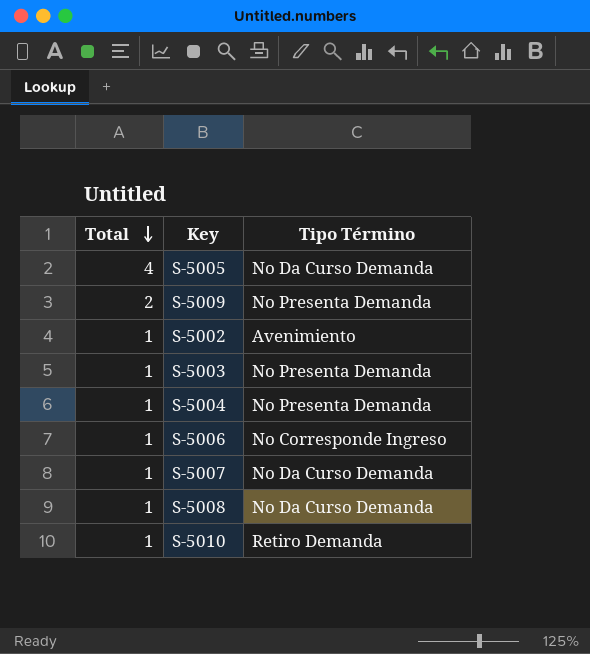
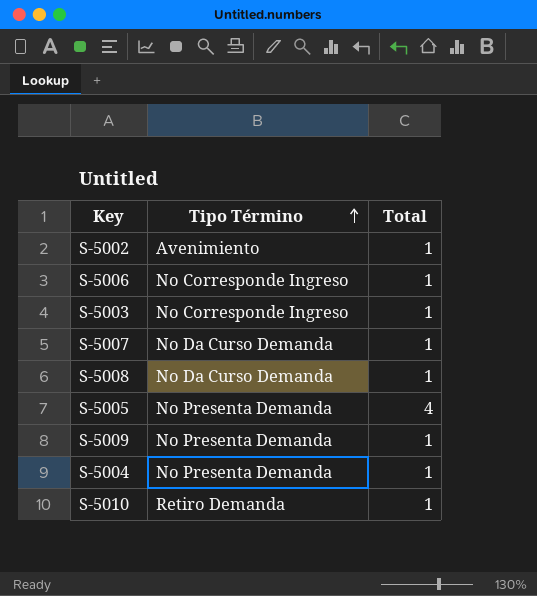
row order: Total descending -> Tipo Término ascending
column Total | position: 1 -> 3
S-5003 | Tipo Término: No Presenta Demanda -> No Corresponde Ingreso
S-5005 | Tipo Término: No Da Curso Demanda -> No Presenta Demanda
S-5009 | Total: 2 -> 1

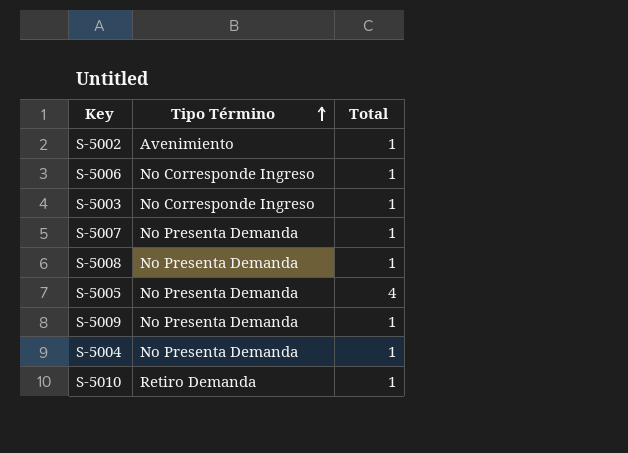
S-5007 | Tipo Término: No Da Curso Demanda -> No Presenta Demanda
S-5008 | Tipo Término: No Da Curso Demanda -> No Presenta Demanda

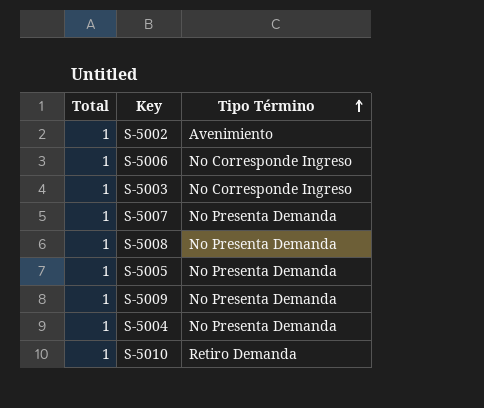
column Total | position: 3 -> 1
S-5005 | Total: 4 -> 1

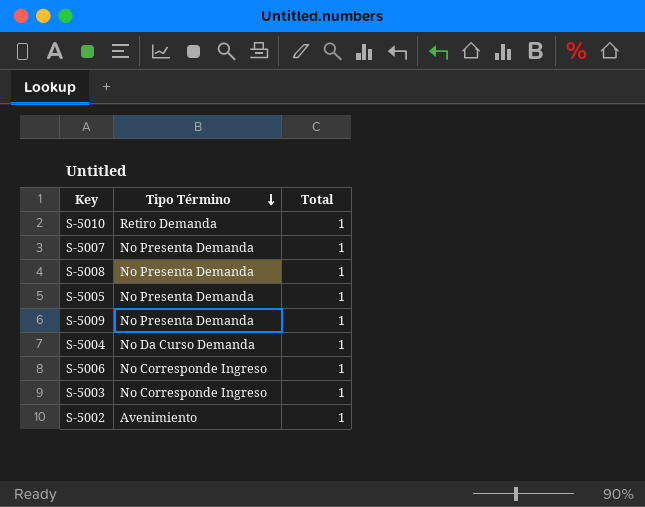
row order: Tipo Término ascending -> Tipo Término descending
column Total | position: 1 -> 3
S-5004 | Tipo Término: No Presenta Demanda -> No Da Curso Demanda

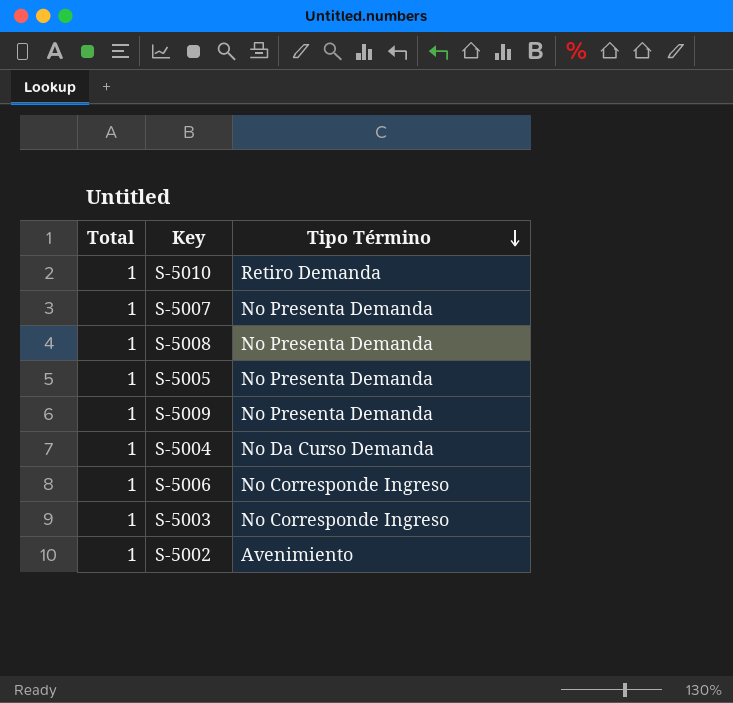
column Total | position: 3 -> 1

